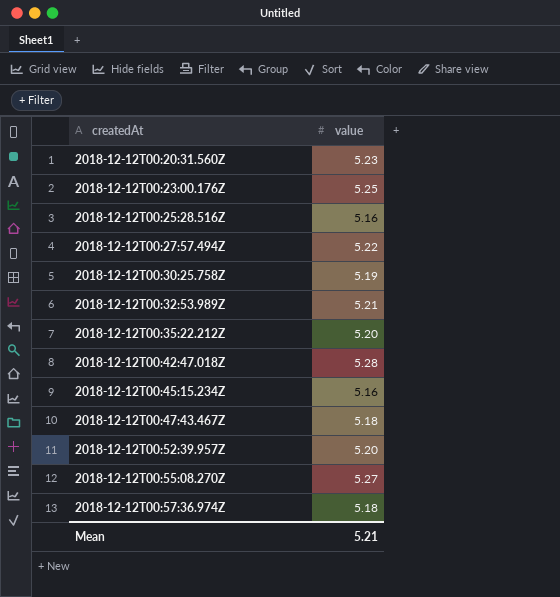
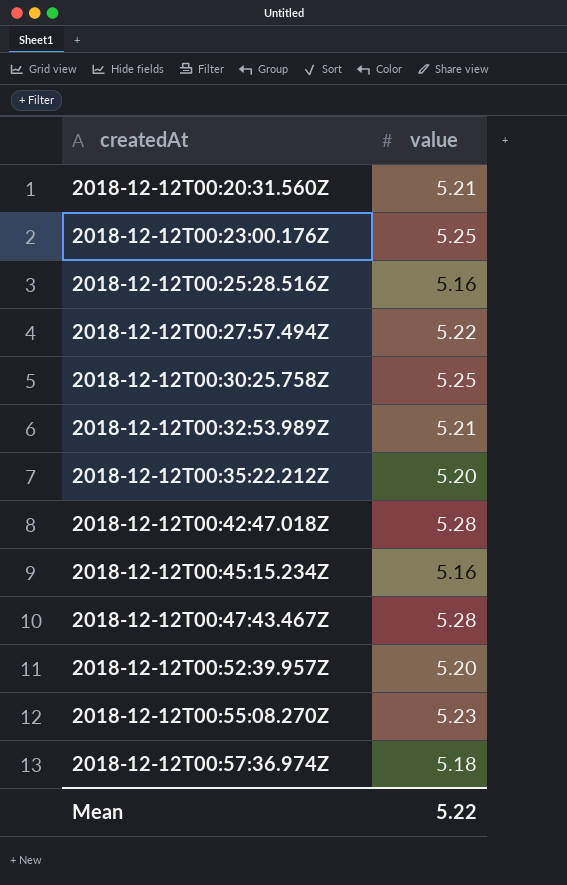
2018-12-12T00:20:31.560Z | value: 5.23 -> 5.21
2018-12-12T00:30:25.758Z | value: 5.19 -> 5.25
2018-12-12T00:47:43.467Z | value: 5.18 -> 5.28
2018-12-12T00:55:08.270Z | value: 5.27 -> 5.23
Mean | value: 5.21 -> 5.22

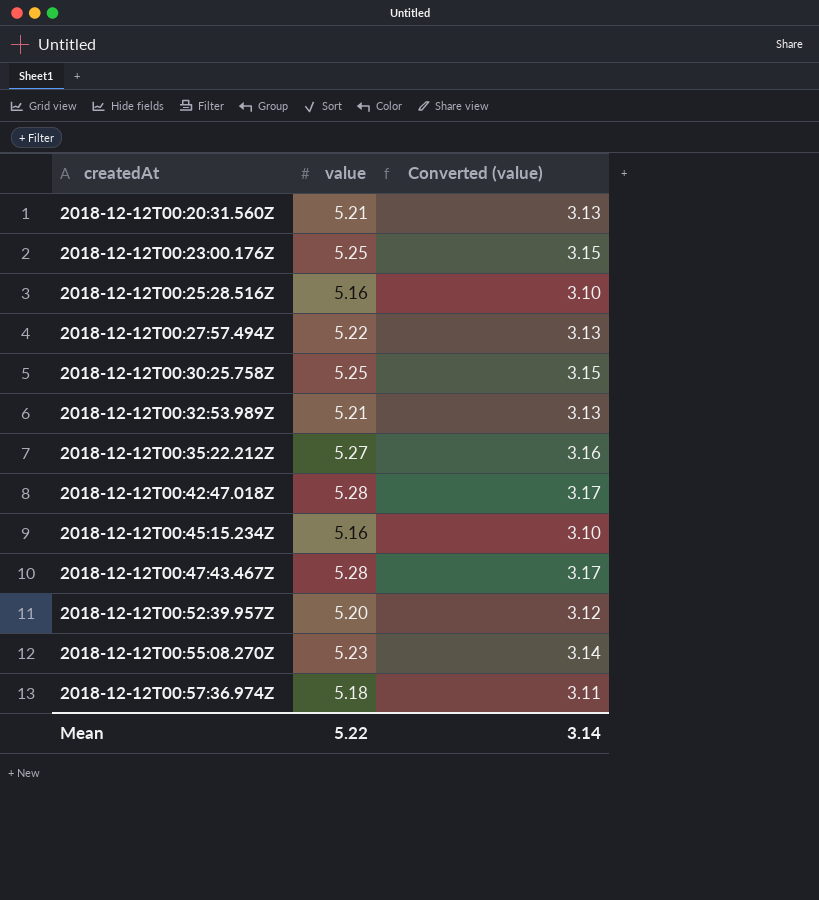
column Converted (value) | formula: none -> [value] * 0.6
2018-12-12T00:35:22.212Z | value: 5.20 -> 5.27

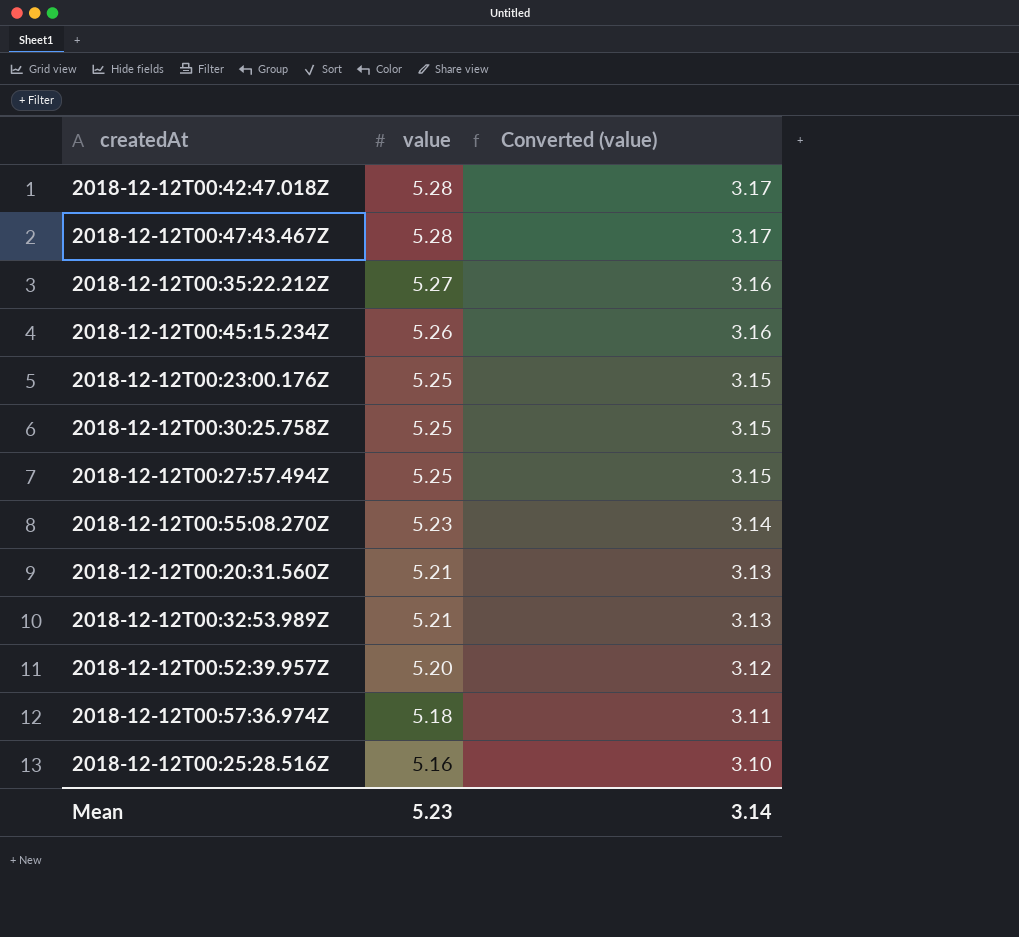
row order: createdAt ascending -> value descending
2018-12-12T00:45:15.234Z | value: 5.16 -> 5.26
2018-12-12T00:45:15.234Z | Converted (value): 3.10 -> 3.16
2018-12-12T00:27:57.494Z | value: 5.22 -> 5.25
2018-12-12T00:27:57.494Z | Converted (value): 3.13 -> 3.15
Mean | value: 5.22 -> 5.23

